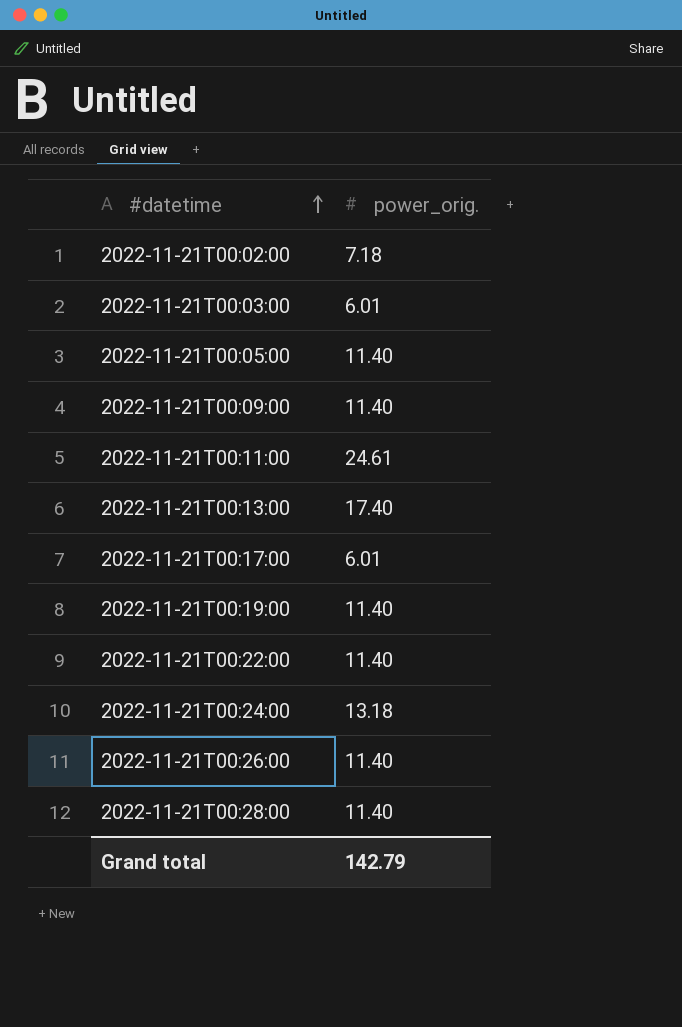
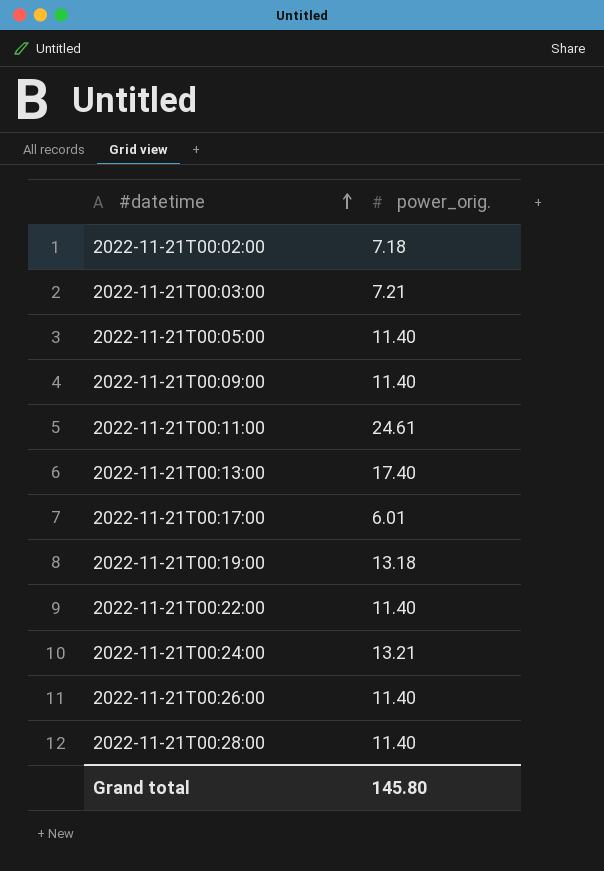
2022-11-21T00:03:00 | power_orig.: 6.01 -> 7.21
2022-11-21T00:19:00 | power_orig.: 11.40 -> 13.18
2022-11-21T00:24:00 | power_orig.: 13.18 -> 13.21
Grand total | power_orig.: 142.79 -> 145.80

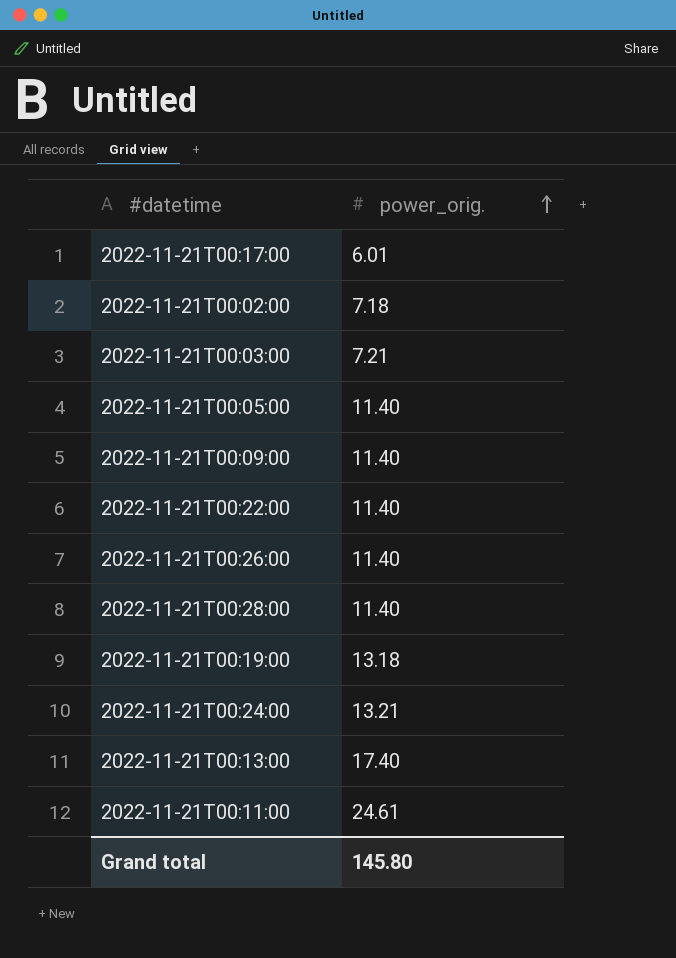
row order: #datetime ascending -> power_orig. ascending

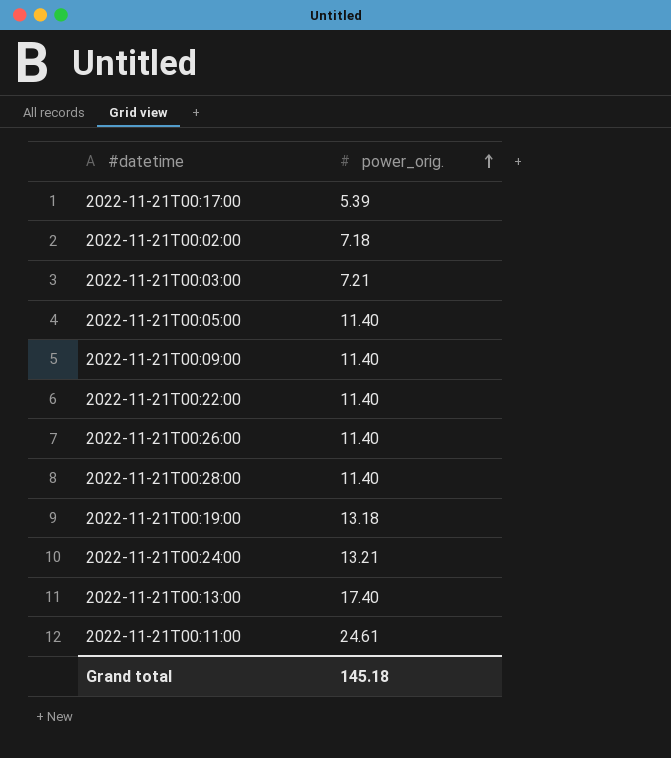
2022-11-21T00:17:00 | power_orig.: 6.01 -> 5.39
Grand total | power_orig.: 145.80 -> 145.18

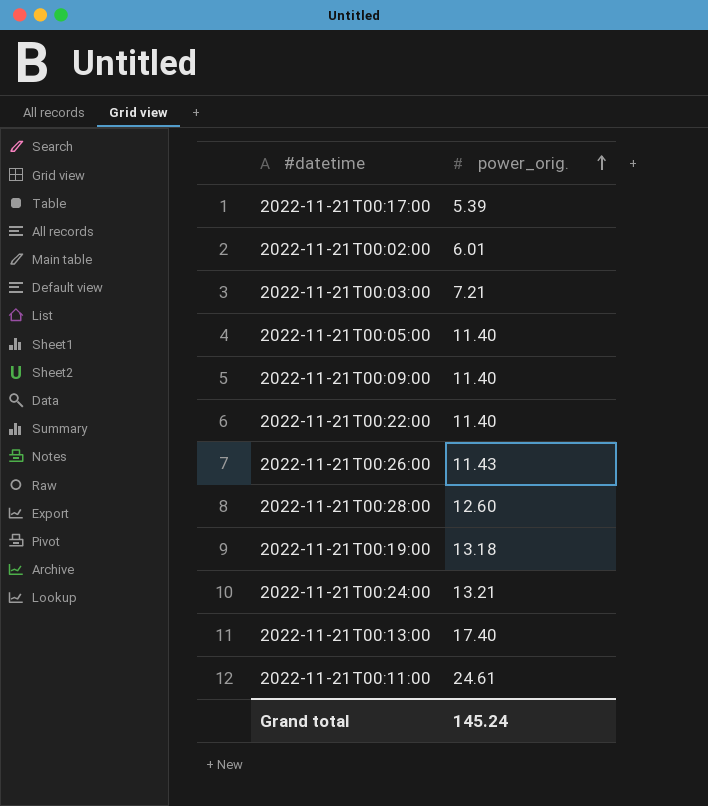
2022-11-21T00:02:00 | power_orig.: 7.18 -> 6.01
2022-11-21T00:26:00 | power_orig.: 11.40 -> 11.43
2022-11-21T00:28:00 | power_orig.: 11.40 -> 12.60
Grand total | power_orig.: 145.18 -> 145.24

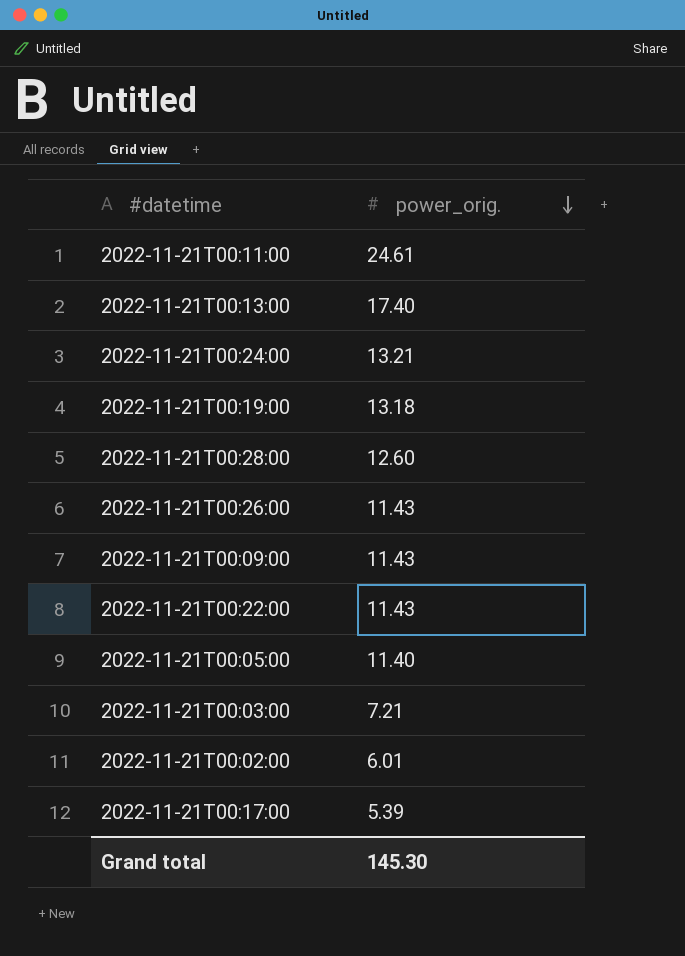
row order: power_orig. ascending -> power_orig. descending
2022-11-21T00:09:00 | power_orig.: 11.40 -> 11.43
2022-11-21T00:22:00 | power_orig.: 11.40 -> 11.43
Grand total | power_orig.: 145.24 -> 145.30

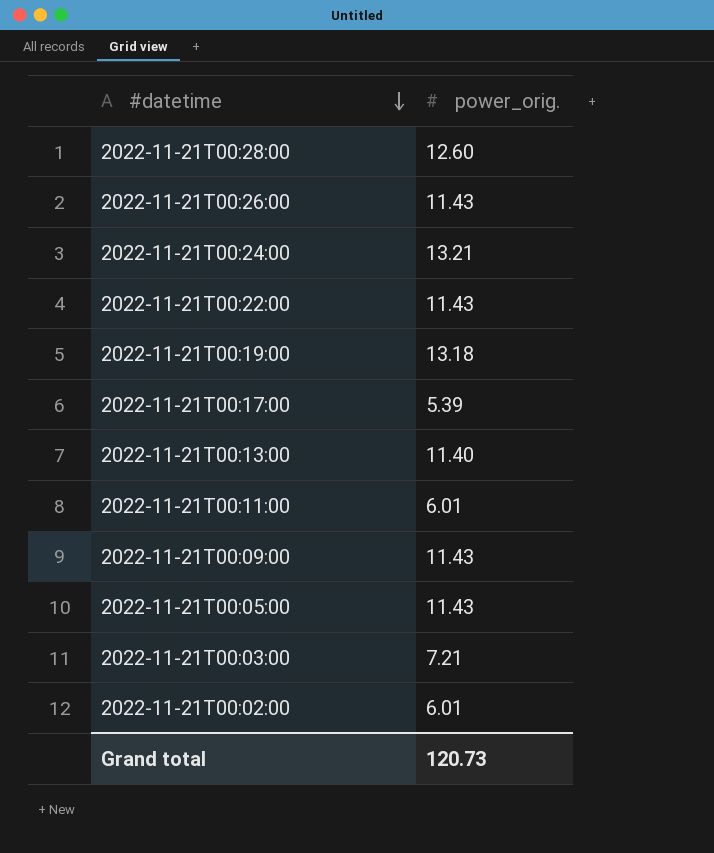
row order: power_orig. descending -> #datetime descending
2022-11-21T00:13:00 | power_orig.: 17.40 -> 11.40
2022-11-21T00:11:00 | power_orig.: 24.61 -> 6.01
2022-11-21T00:05:00 | power_orig.: 11.40 -> 11.43
Grand total | power_orig.: 145.30 -> 120.73

